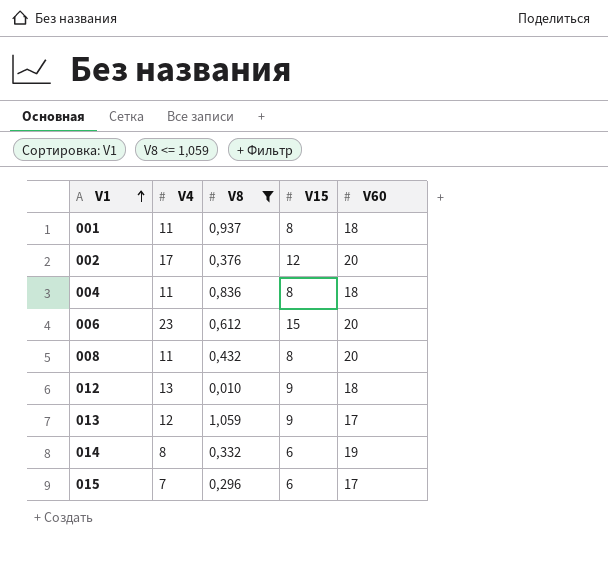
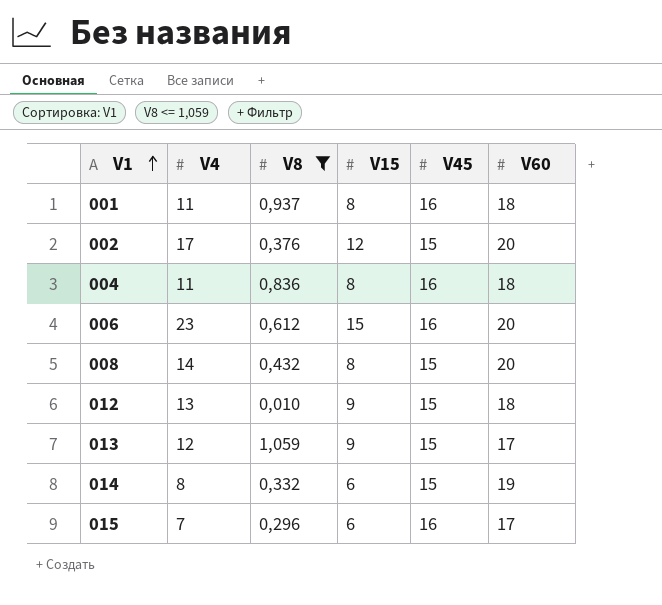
column V45 | position: none -> 5
008 | V4: 11 -> 14

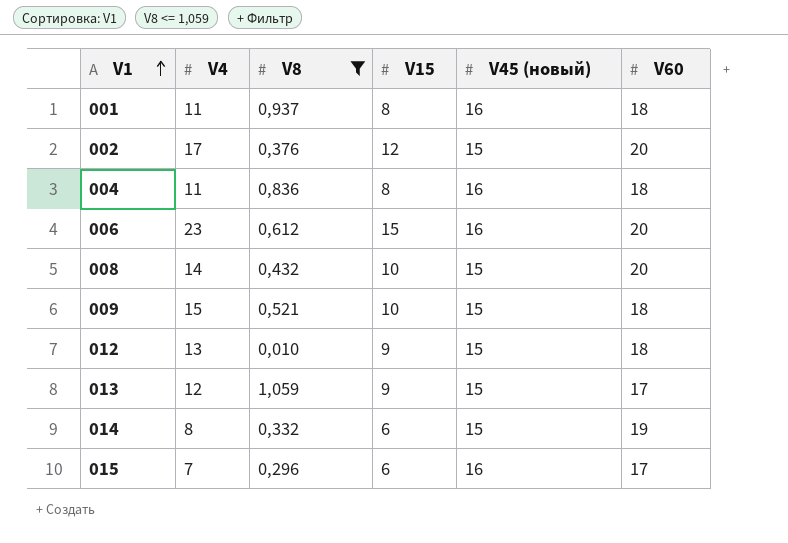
column name: V45 -> V45 (новый)
008 | V15: 8 -> 10
row 009: none -> 15 | 0,521 | 10 | 15 | 18

